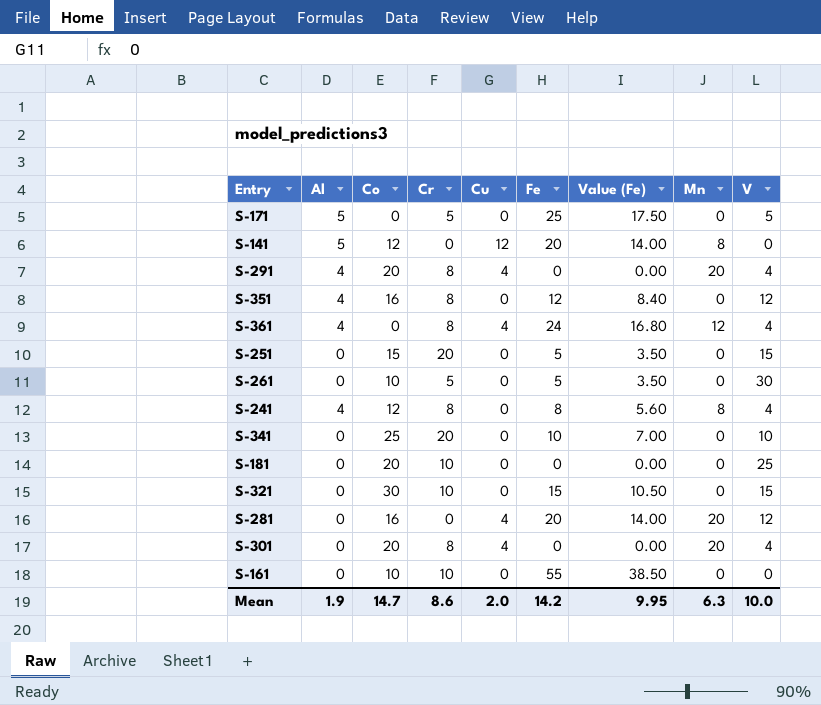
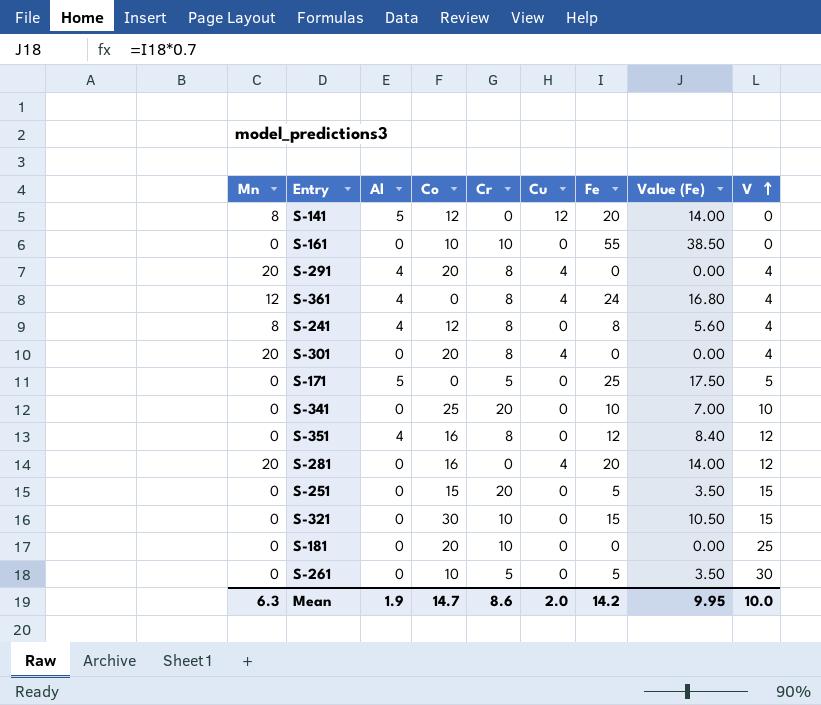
row order: none -> V ascending
column Mn | position: 8 -> 1

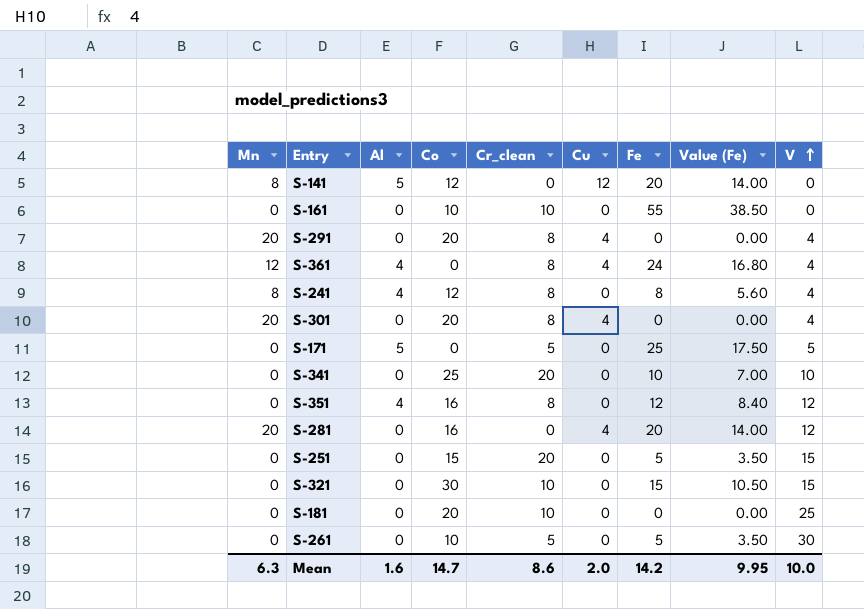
column name: Cr -> Cr_clean
S-291 | Al: 4 -> 0
Mean | Al: 1.9 -> 1.6

